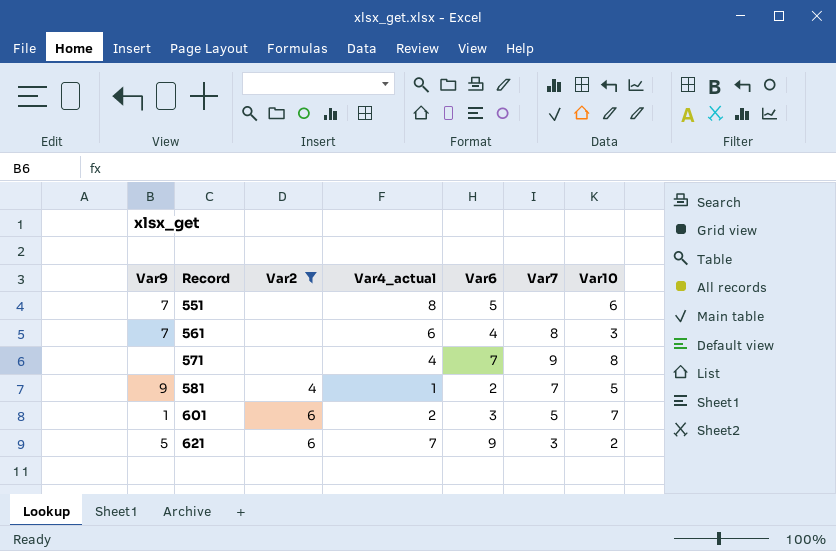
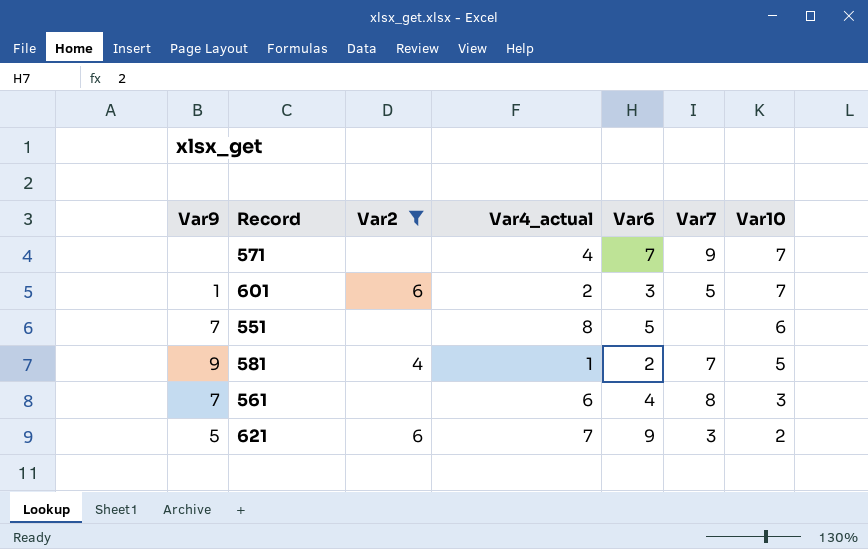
row order: Record ascending -> Var10 descending
571 | Var10: 8 -> 7

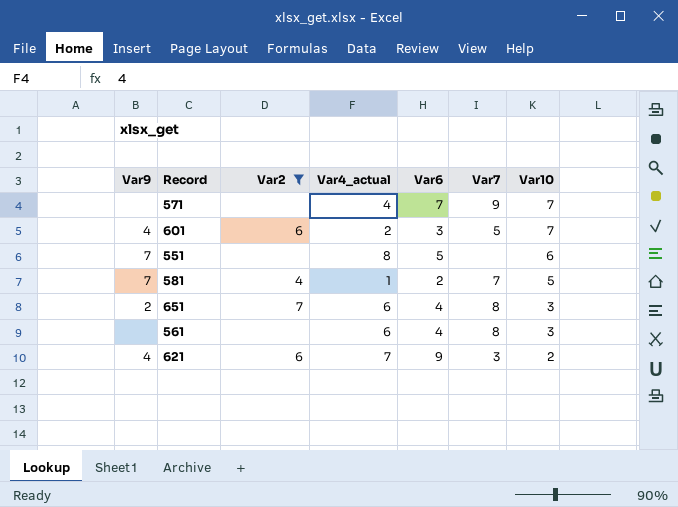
601 | Var9: 1 -> 4
581 | Var9: 9 -> 7
row 651: none -> 2 | 7 | 6 | 4 | 8 | 3
561 | Var9: 7 -> none
621 | Var9: 5 -> 4

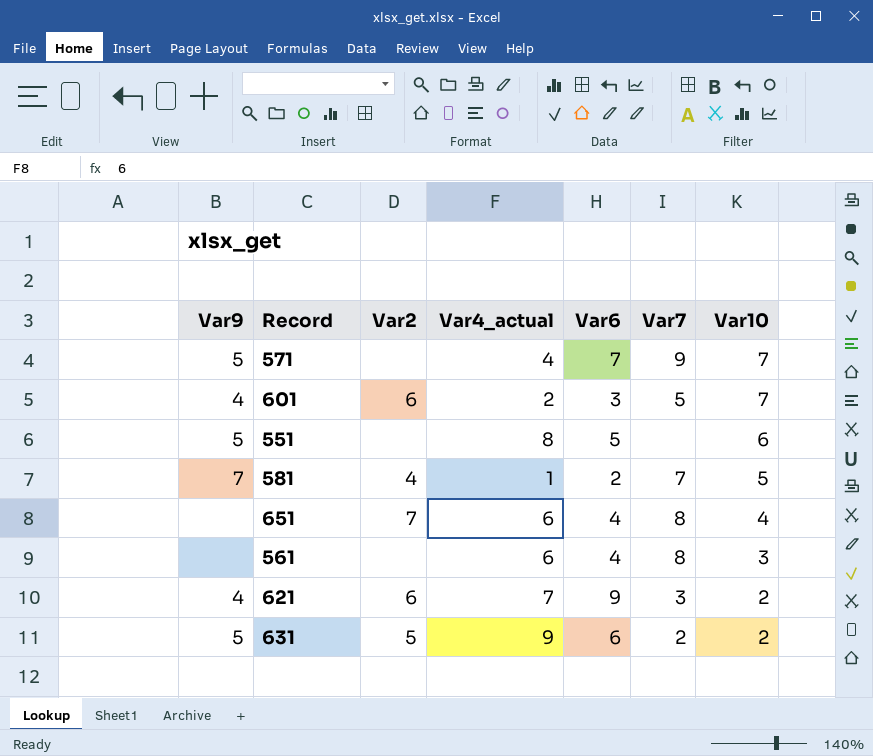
filter: Var2 != 5 -> none
571 | Var9: none -> 5
551 | Var9: 7 -> 5
651 | Var9: 2 -> none
651 | Var10: 3 -> 4

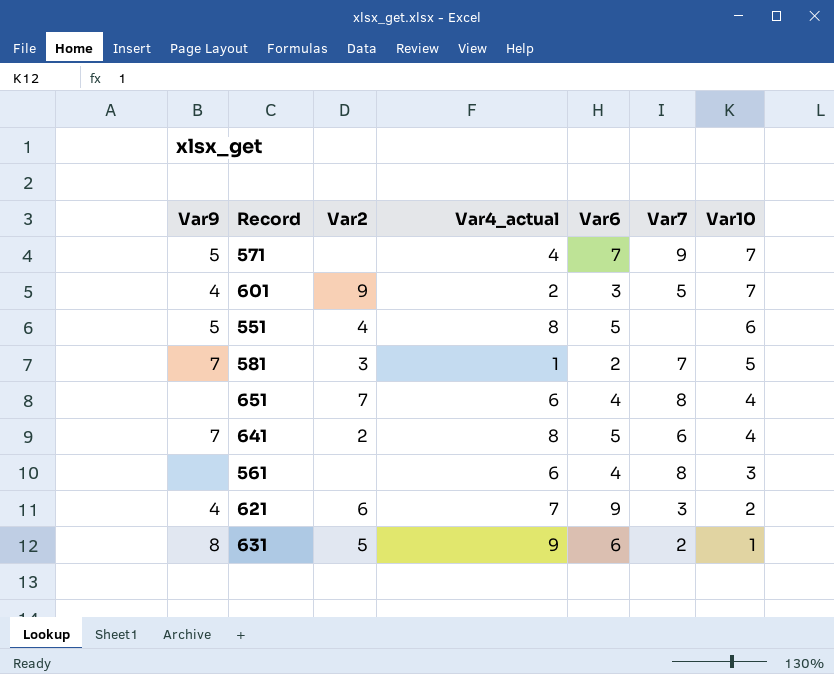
601 | Var2: 6 -> 9
551 | Var2: none -> 4
581 | Var2: 4 -> 3
row 641: none -> 7 | 2 | 8 | 5 | 6 | 4
631 | Var9: 5 -> 8
631 | Var10: 2 -> 1

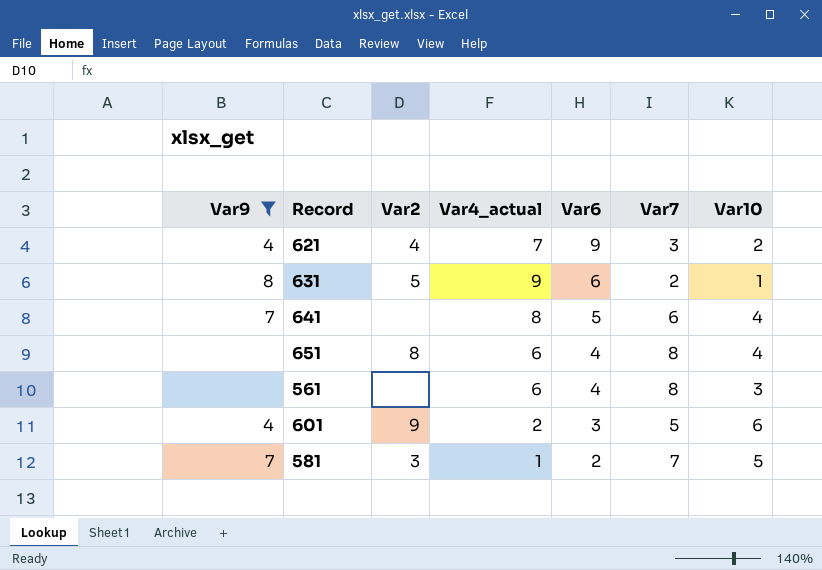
filter: none -> Var9 != 5
row order: Var10 descending -> Var6 descending
621 | Var2: 6 -> 4
641 | Var2: 2 -> none
651 | Var2: 7 -> 8
601 | Var10: 7 -> 6

